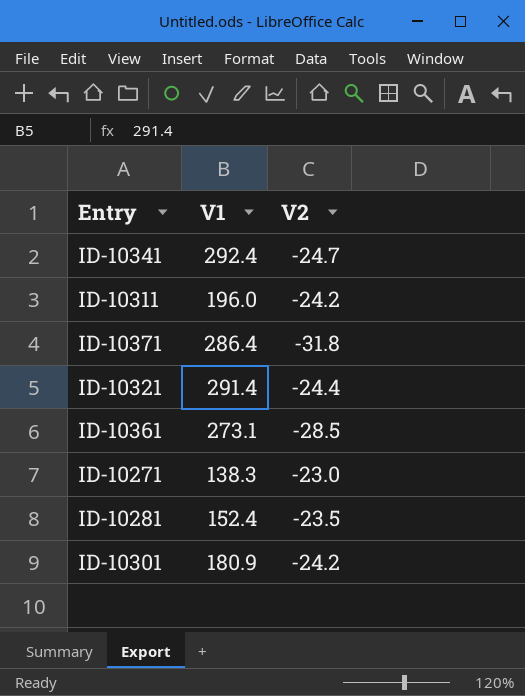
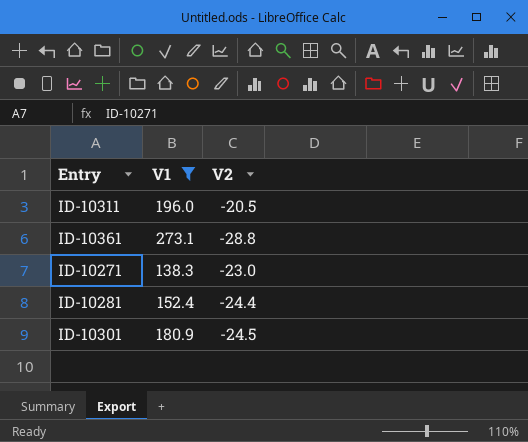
filter: none -> V1 <= 273.1
ID-10311 | V2: -24.2 -> -20.5
ID-10361 | V2: -28.5 -> -28.8
ID-10281 | V2: -23.5 -> -24.4
ID-10301 | V2: -24.2 -> -24.5

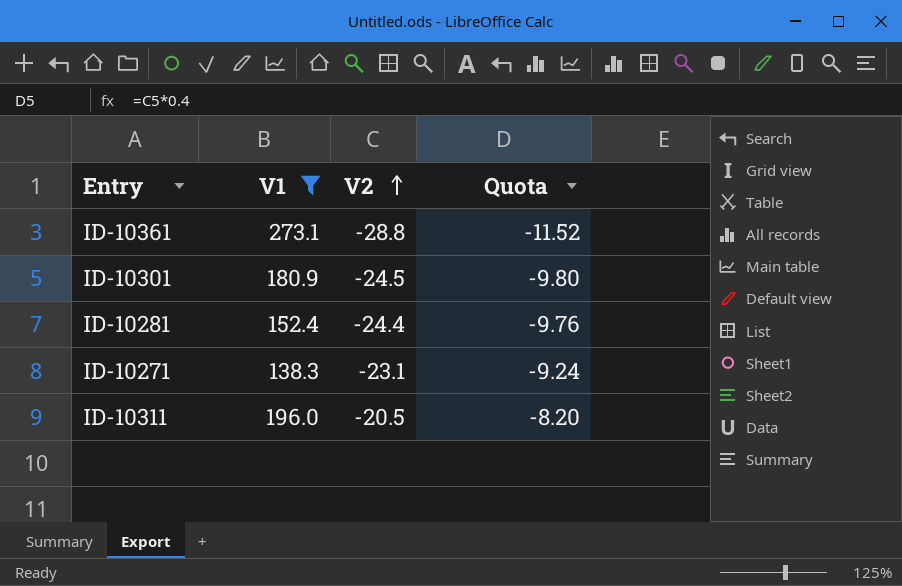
row order: none -> V2 ascending
column Quota | formula: none -> [V2] * 0.4
ID-10271 | V2: -23.0 -> -23.1

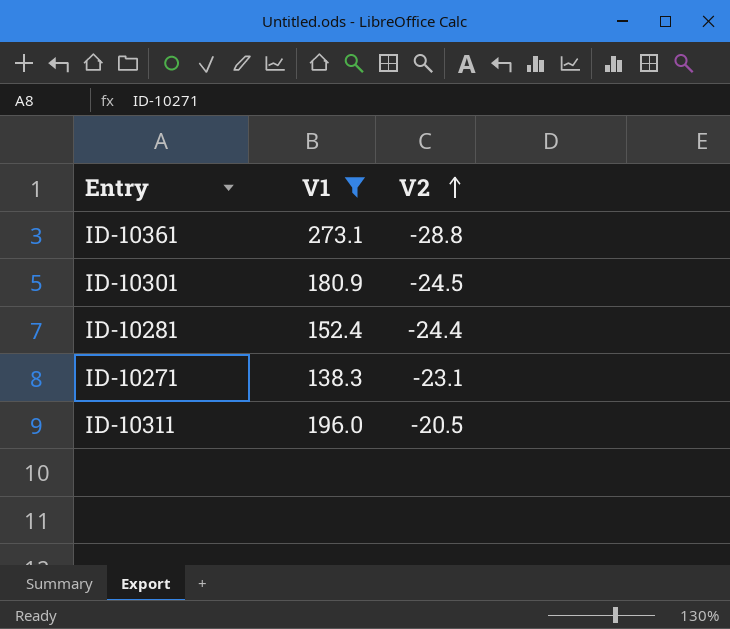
column Quota | formula: [V2] * 0.4 -> none

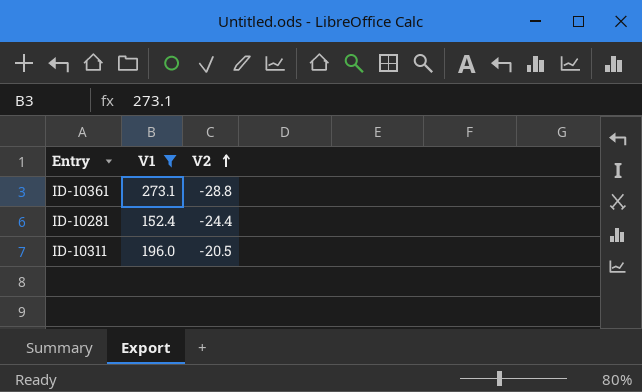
row ID-10301: 180.9 | -24.5 -> none
row ID-10271: 138.3 | -23.1 -> none

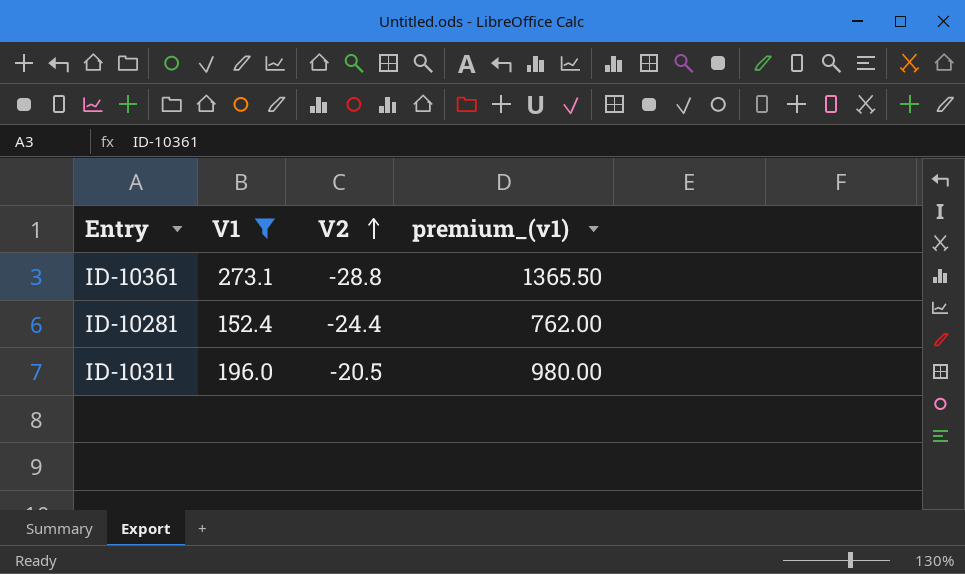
column premium_(v1) | formula: none -> [V1] * 5

